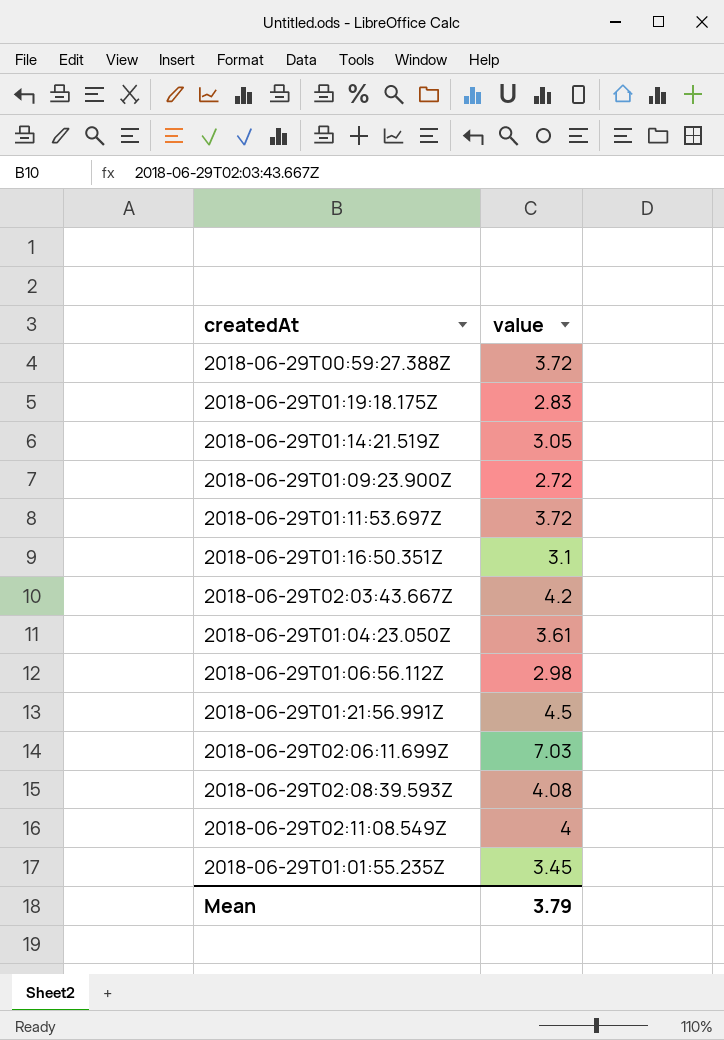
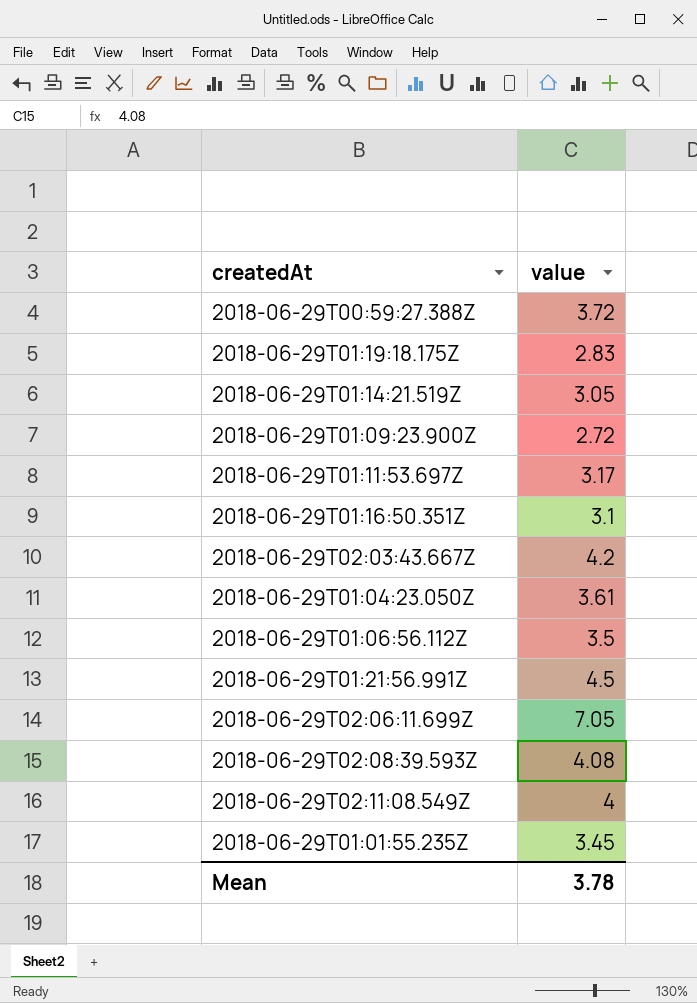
2018-06-29T01:11:53.697Z | value: 3.72 -> 3.17
2018-06-29T01:06:56.112Z | value: 2.98 -> 3.5
2018-06-29T02:06:11.699Z | value: 7.03 -> 7.05
Mean | value: 3.79 -> 3.78

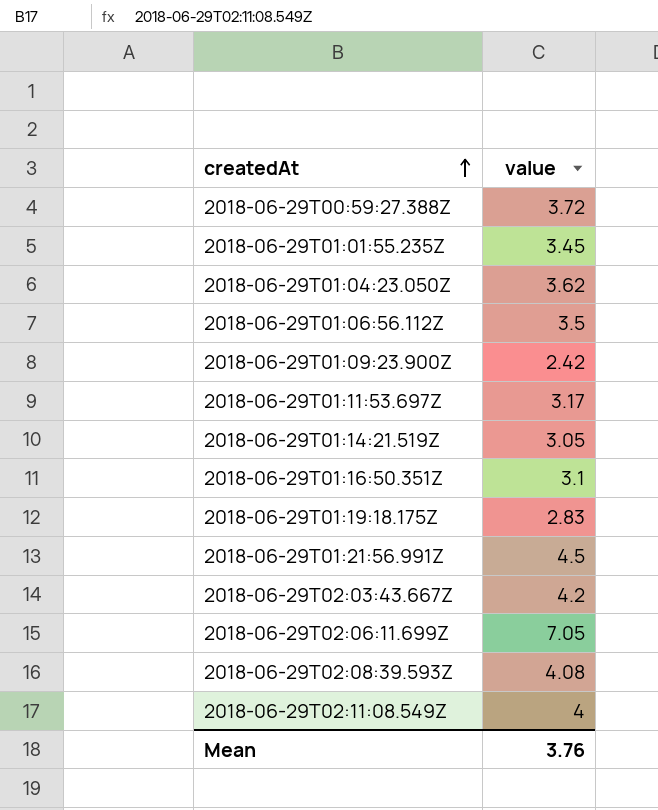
row order: none -> createdAt ascending
2018-06-29T01:04:23.050Z | value: 3.61 -> 3.62
2018-06-29T01:09:23.900Z | value: 2.72 -> 2.42
Mean | value: 3.78 -> 3.76

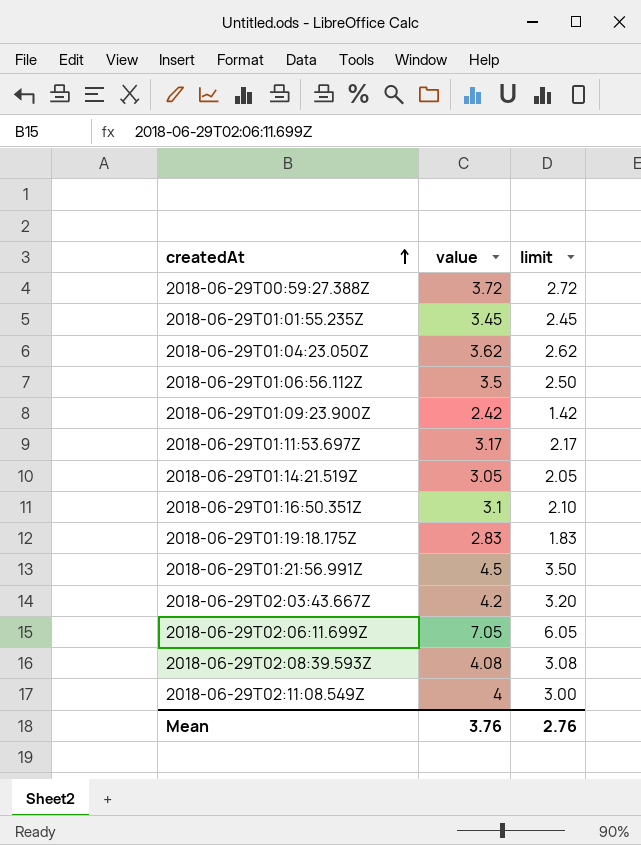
column limit | formula: none -> [value] - 1

